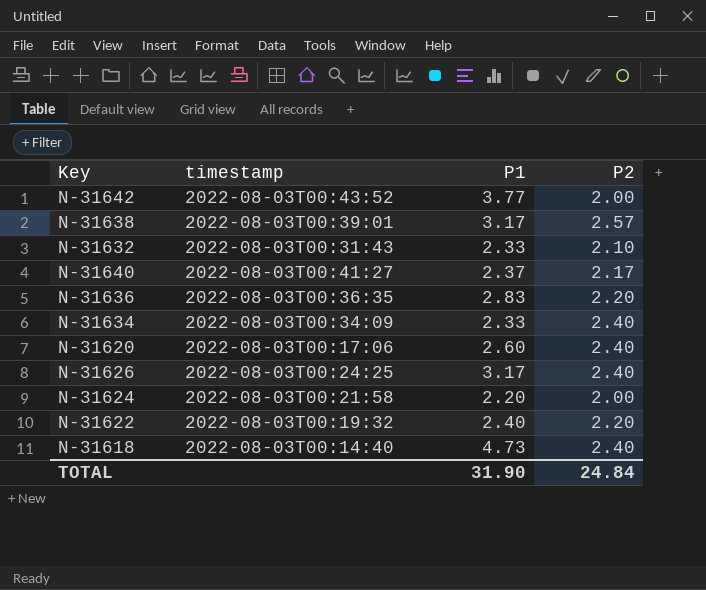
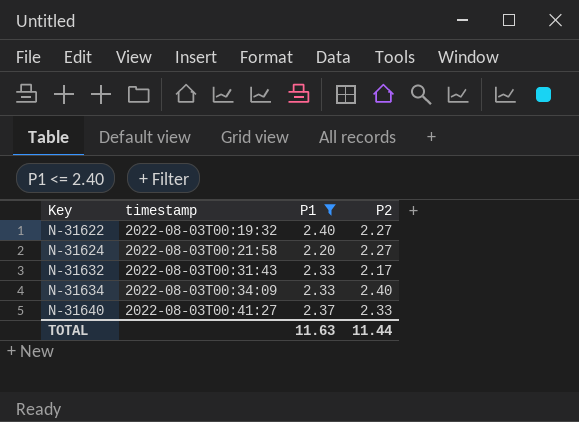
filter: none -> P1 <= 2.40
row order: none -> Key ascending
N-31622 | P2: 2.20 -> 2.27
N-31624 | P2: 2.00 -> 2.27
N-31632 | P2: 2.10 -> 2.17
N-31640 | P2: 2.17 -> 2.33
TOTAL | P1: 31.90 -> 11.63
TOTAL | P2: 24.84 -> 11.44

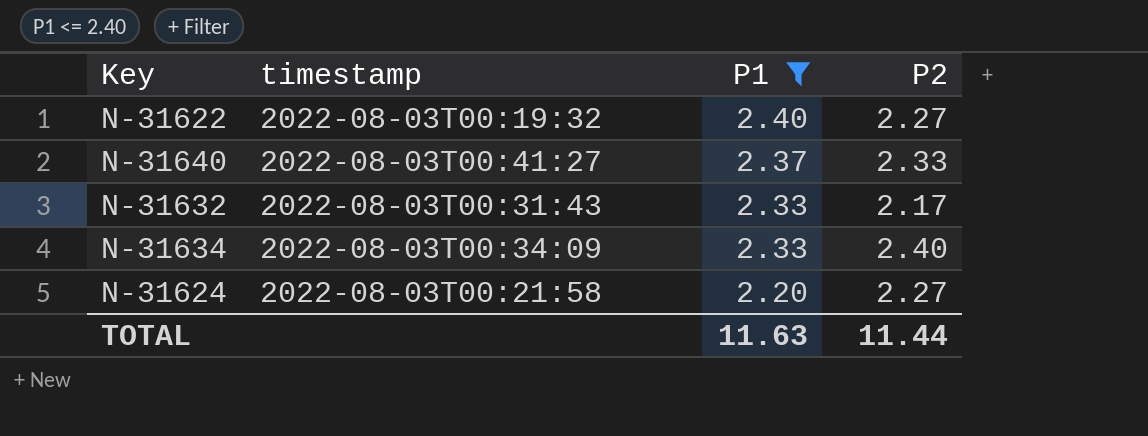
row order: Key ascending -> P1 descending

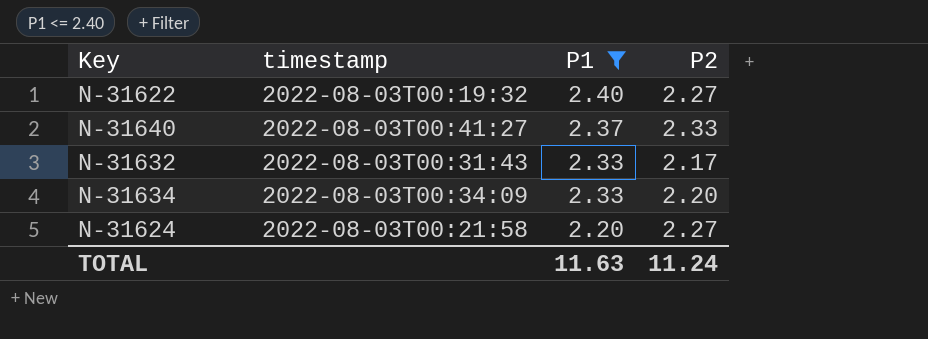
N-31634 | P2: 2.40 -> 2.20
TOTAL | P2: 11.44 -> 11.24

